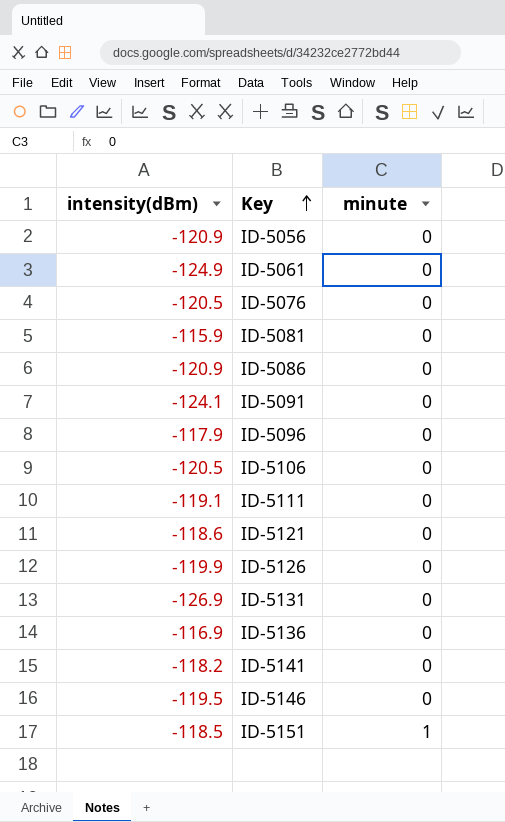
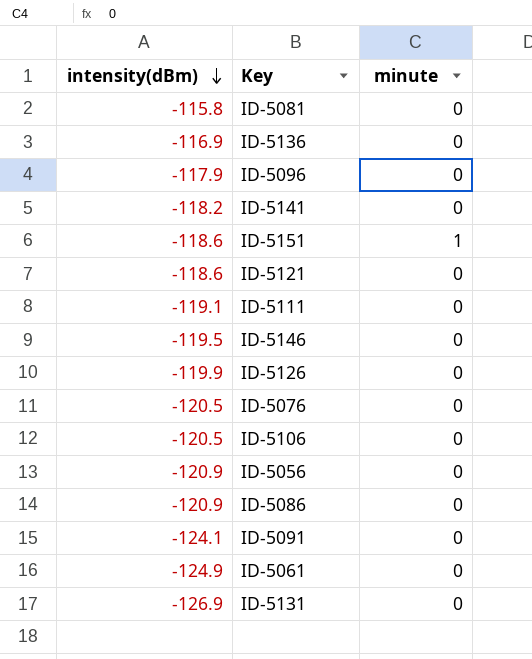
row order: Key ascending -> intensity(dBm) descending
ID-5081 | intensity(dBm): -115.9 -> -115.8
ID-5151 | intensity(dBm): -118.5 -> -118.6

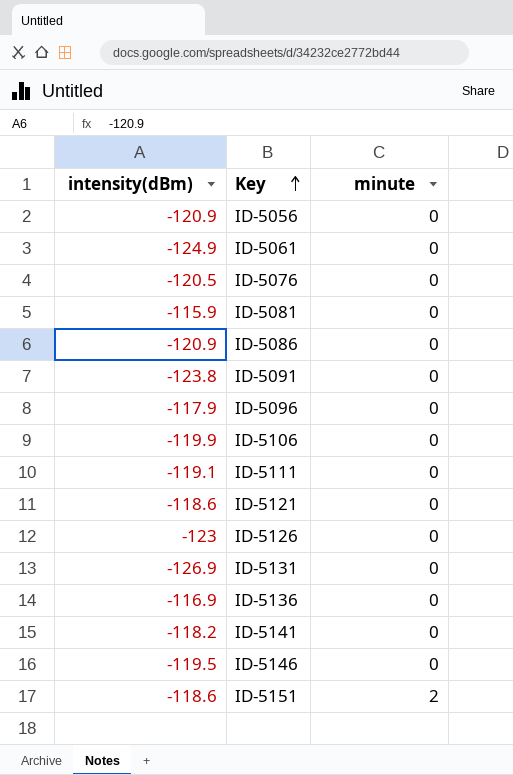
row order: intensity(dBm) descending -> Key ascending
ID-5081 | intensity(dBm): -115.8 -> -115.9
ID-5091 | intensity(dBm): -124.1 -> -123.8
ID-5106 | intensity(dBm): -120.5 -> -119.9
ID-5126 | intensity(dBm): -119.9 -> -123
ID-5151 | minute: 1 -> 2

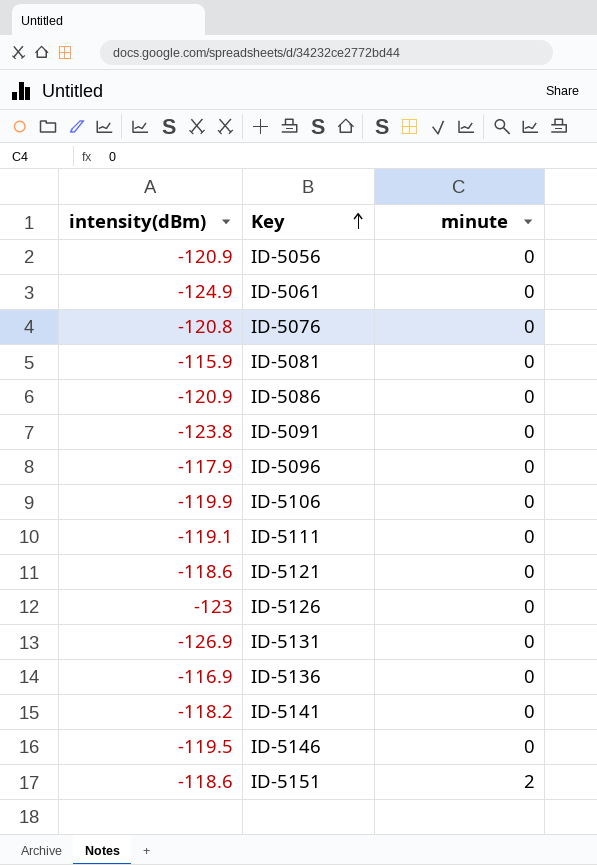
ID-5076 | intensity(dBm): -120.5 -> -120.8

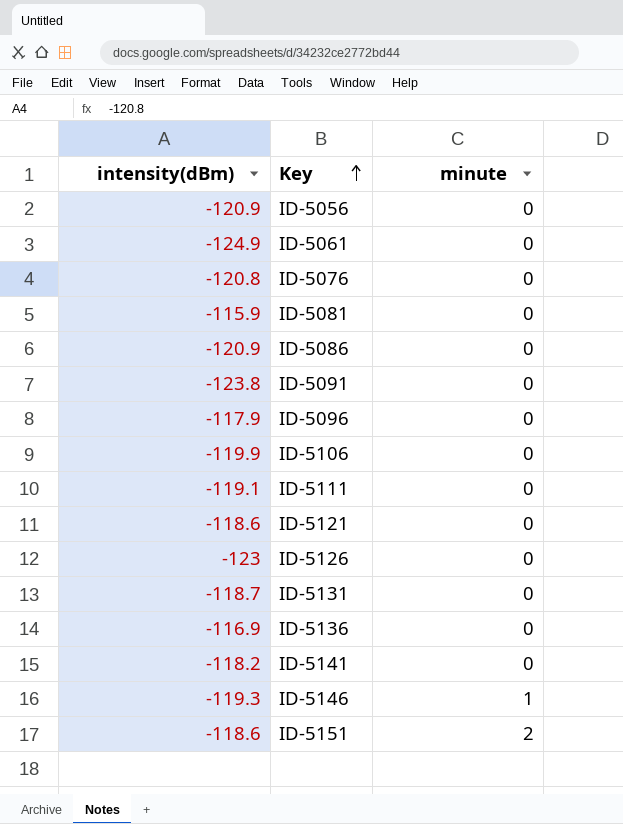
ID-5131 | intensity(dBm): -126.9 -> -118.7
ID-5146 | intensity(dBm): -119.5 -> -119.3
ID-5146 | minute: 0 -> 1

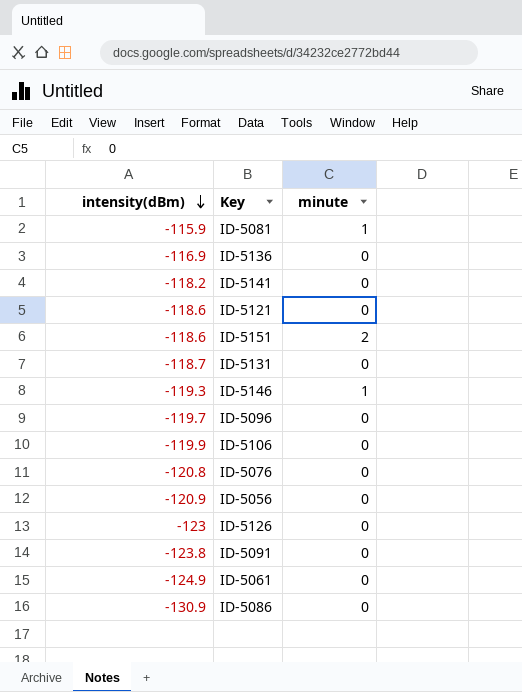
row order: Key ascending -> intensity(dBm) descending
row ID-5111: -119.1 | 0 -> none
ID-5081 | minute: 0 -> 1
ID-5096 | intensity(dBm): -117.9 -> -119.7
ID-5086 | intensity(dBm): -120.9 -> -130.9

